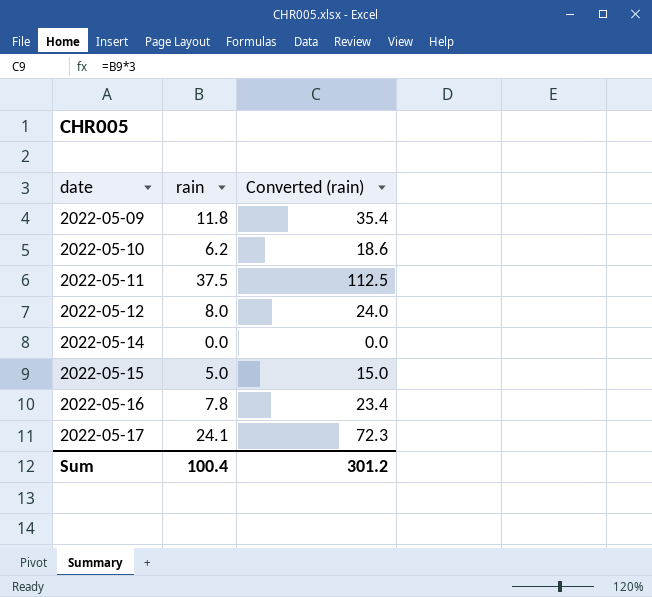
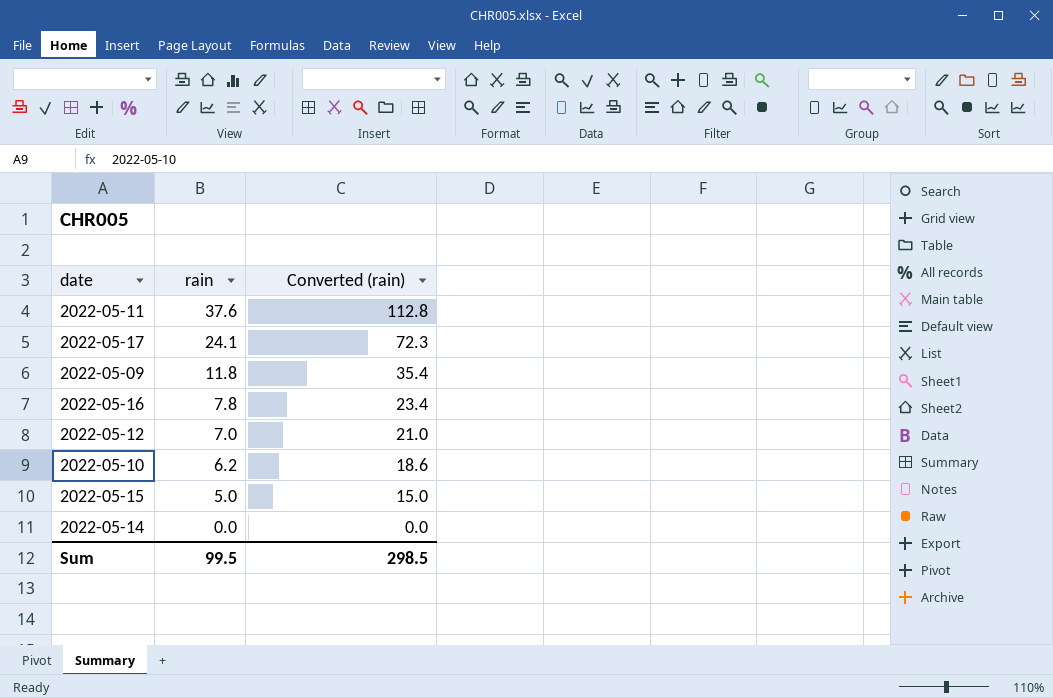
row order: date ascending -> rain descending
2022-05-11 | rain: 37.5 -> 37.6
2022-05-11 | Converted (rain): 112.5 -> 112.8
2022-05-12 | rain: 8.0 -> 7.0
2022-05-12 | Converted (rain): 24.0 -> 21.0
Sum | rain: 100.4 -> 99.5
Sum | Converted (rain): 301.2 -> 298.5

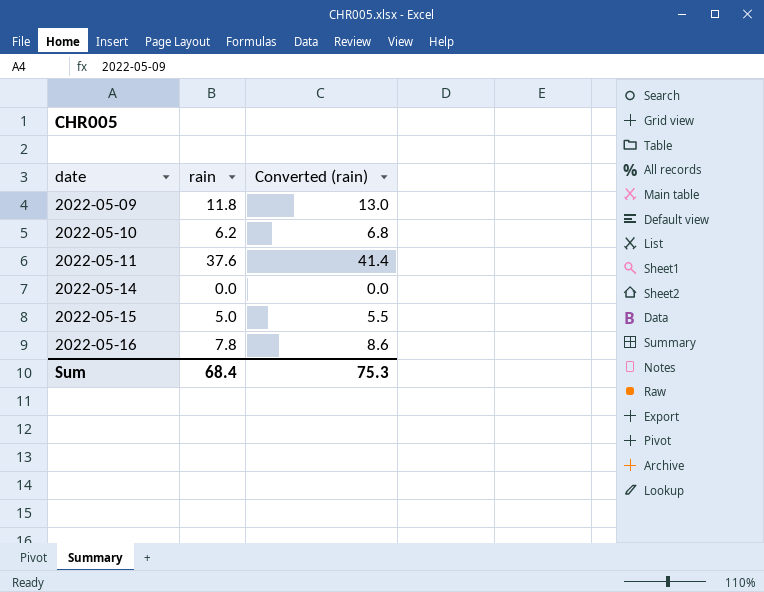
row order: rain descending -> date ascending
column Converted (rain) | formula: [rain] * 3 -> [rain] * 1.1
row 2022-05-17: 24.1 | 72.3 -> none
row 2022-05-12: 7.0 | 21.0 -> none
Sum | rain: 99.5 -> 68.4
Sum | Converted (rain): 298.5 -> 75.3

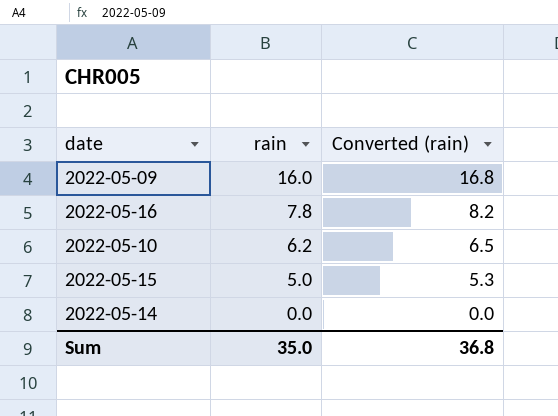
row order: date ascending -> rain descending
column Converted (rain) | formula: [rain] * 1.1 -> [rain] * 1.05
row 2022-05-11: 37.6 | 41.4 -> none
2022-05-09 | rain: 11.8 -> 16.0
Sum | rain: 68.4 -> 35.0
Sum | Converted (rain): 75.3 -> 36.8

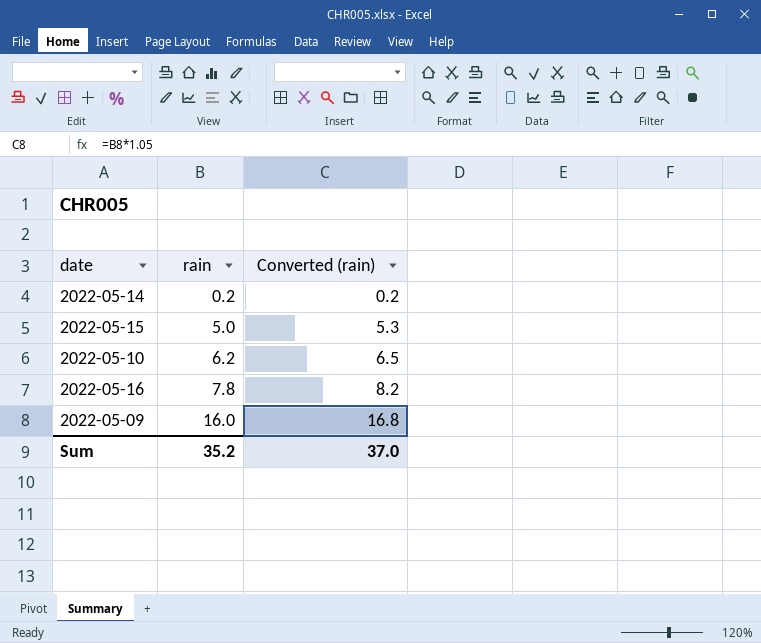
row order: rain descending -> rain ascending
2022-05-14 | rain: 0.0 -> 0.2
2022-05-14 | Converted (rain): 0.0 -> 0.2
Sum | rain: 35.0 -> 35.2
Sum | Converted (rain): 36.8 -> 37.0

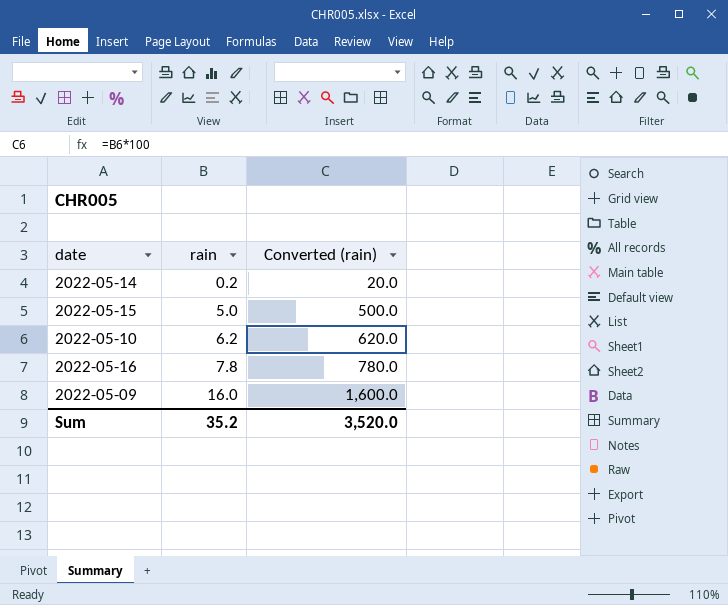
column Converted (rain) | formula: [rain] * 1.05 -> [rain] * 100
Sum | Converted (rain): 37.0 -> 3,520.0

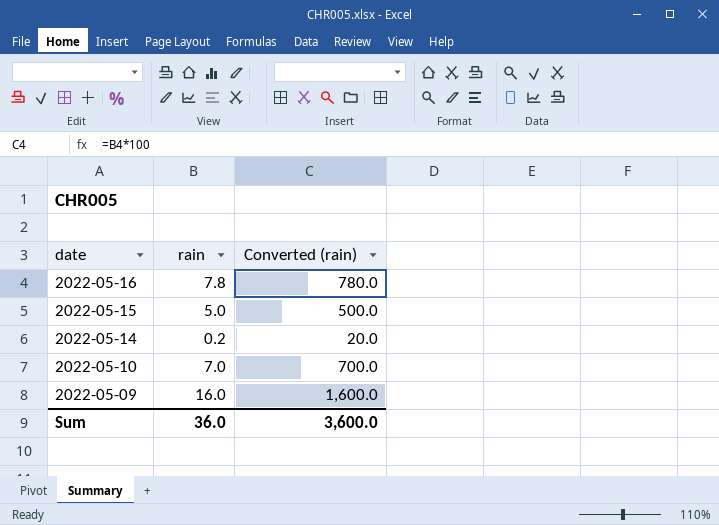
row order: rain ascending -> date descending
2022-05-10 | rain: 6.2 -> 7.0
2022-05-10 | Converted (rain): 620.0 -> 700.0
Sum | rain: 35.2 -> 36.0
Sum | Converted (rain): 3,520.0 -> 3,600.0

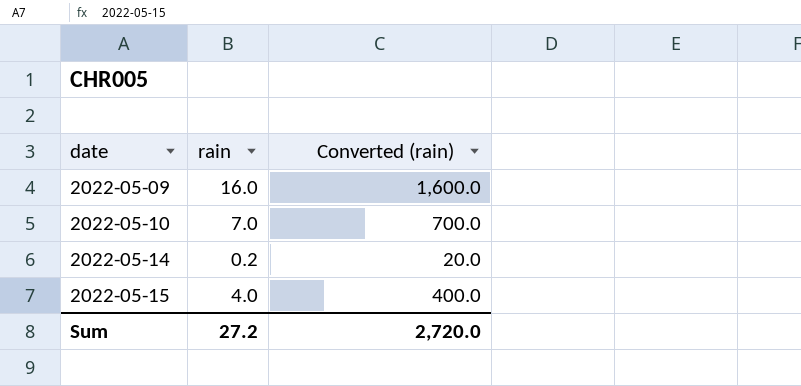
row order: date descending -> date ascending
row 2022-05-16: 7.8 | 780.0 -> none
2022-05-15 | rain: 5.0 -> 4.0
2022-05-15 | Converted (rain): 500.0 -> 400.0
Sum | rain: 36.0 -> 27.2
Sum | Converted (rain): 3,600.0 -> 2,720.0

